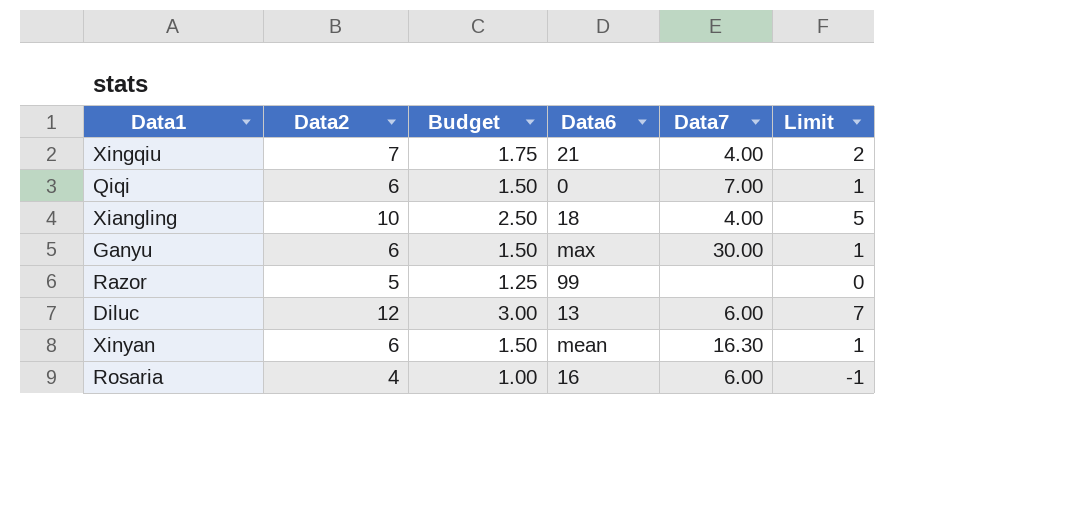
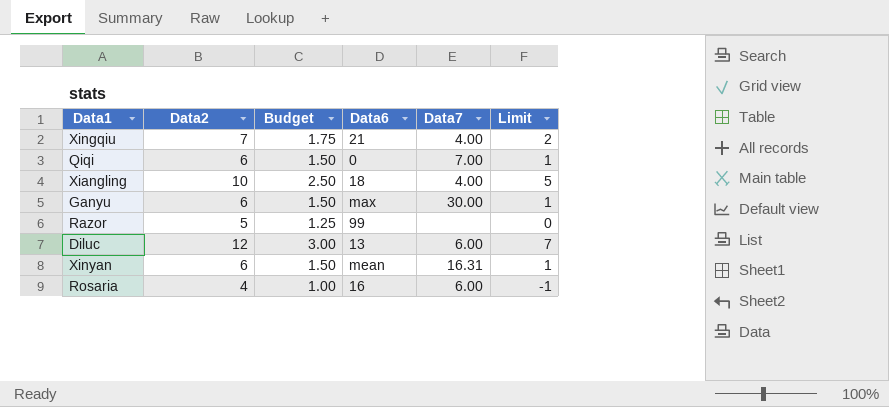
Xinyan | Data7: 16.30 -> 16.31

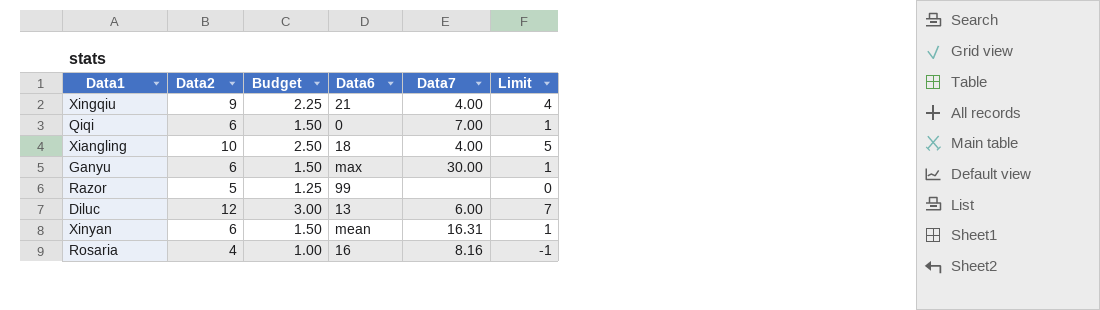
Xingqiu | Data2: 7 -> 9
Xingqiu | Budget: 1.75 -> 2.25
Xingqiu | Limit: 2 -> 4
Rosaria | Data7: 6.00 -> 8.16

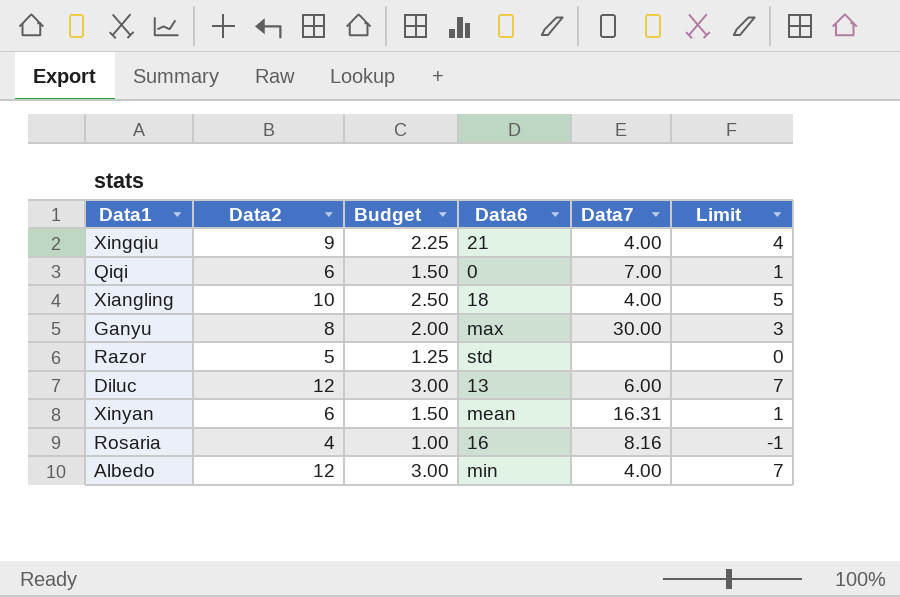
Ganyu | Data2: 6 -> 8
Ganyu | Budget: 1.50 -> 2.00
Ganyu | Limit: 1 -> 3
Razor | Data6: 99 -> std
row Albedo: none -> 12 | 3.00 | min | 4.00 | 7

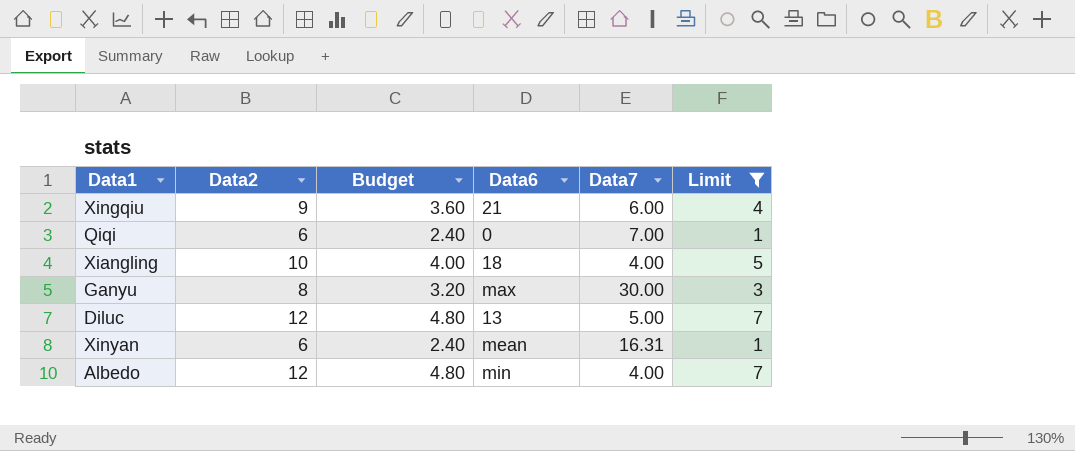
filter: none -> Limit >= 1
column Budget | formula: [Data2] * 0.25 -> [Data2] * 0.4
Xingqiu | Data7: 4.00 -> 6.00
Diluc | Data7: 6.00 -> 5.00

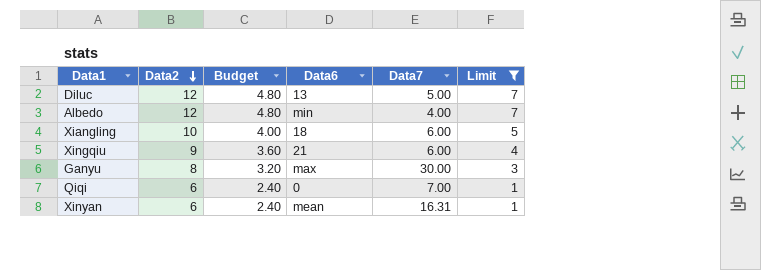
row order: none -> Data2 descending
Xiangling | Data7: 4.00 -> 6.00

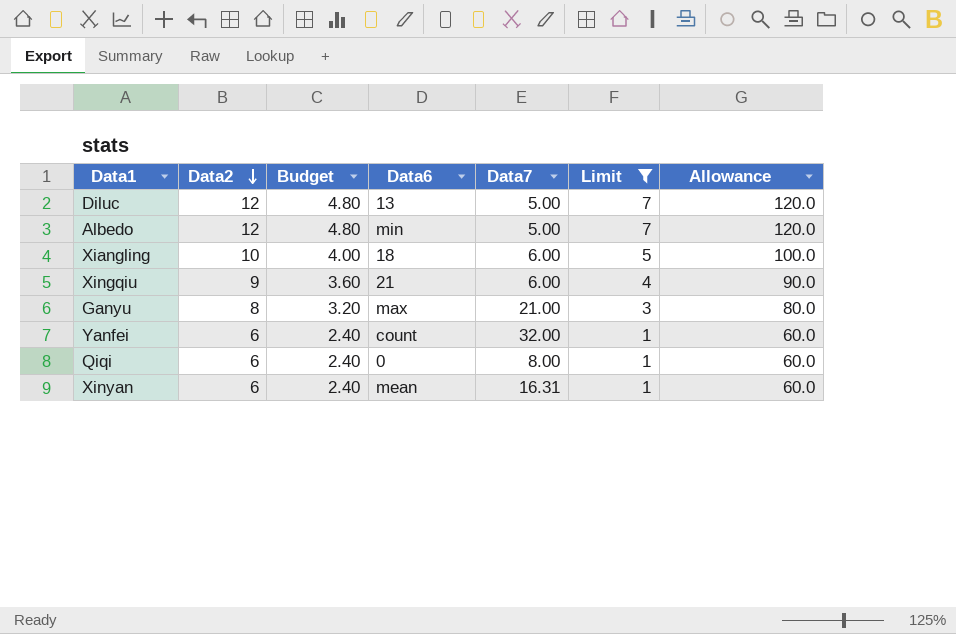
column Allowance | formula: none -> [Data2] * 10
Albedo | Data7: 4.00 -> 5.00
Ganyu | Data7: 30.00 -> 21.00
row Yanfei: none -> 6 | 2.40 | count | 32.00 | 1 | 60.0
Qiqi | Data7: 7.00 -> 8.00

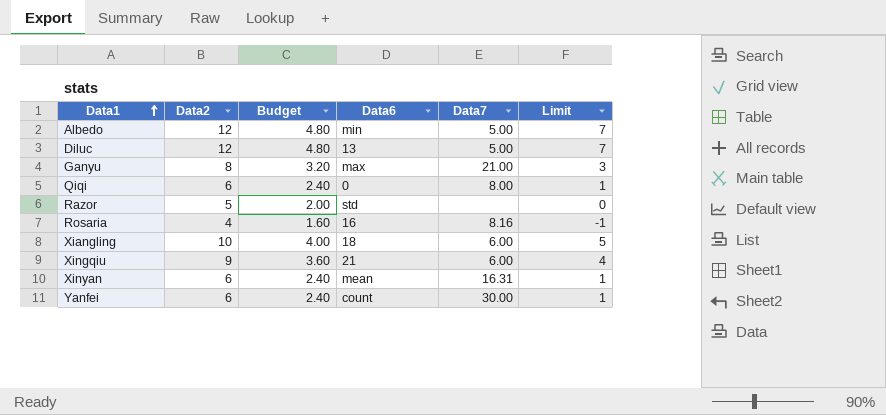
filter: Limit >= 1 -> none
row order: Data2 descending -> Data1 ascending
column Allowance | formula: [Data2] * 10 -> none
Yanfei | Data7: 32.00 -> 30.00

